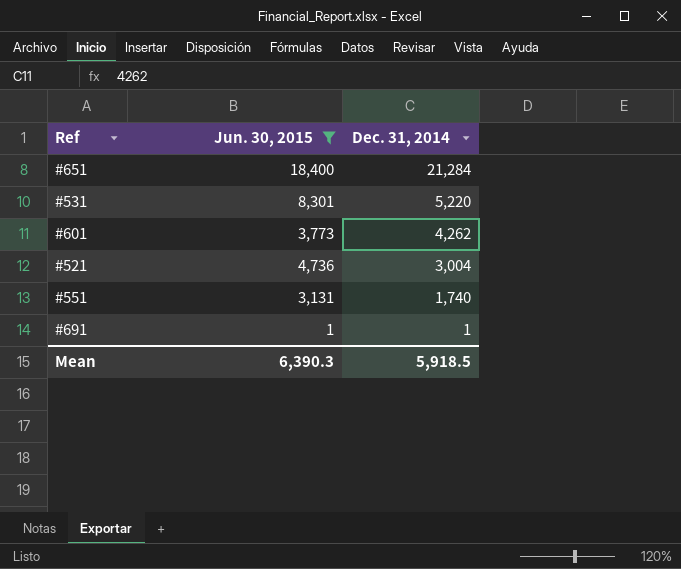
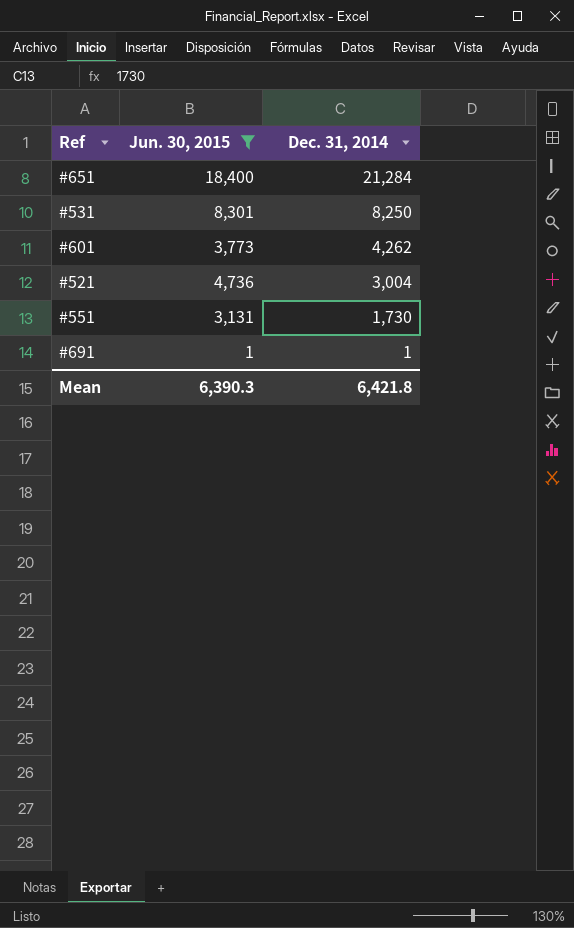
#531 | Dec. 31, 2014: 5,220 -> 8,250
#551 | Dec. 31, 2014: 1,740 -> 1,730
Mean | Dec. 31, 2014: 5,918.5 -> 6,421.8

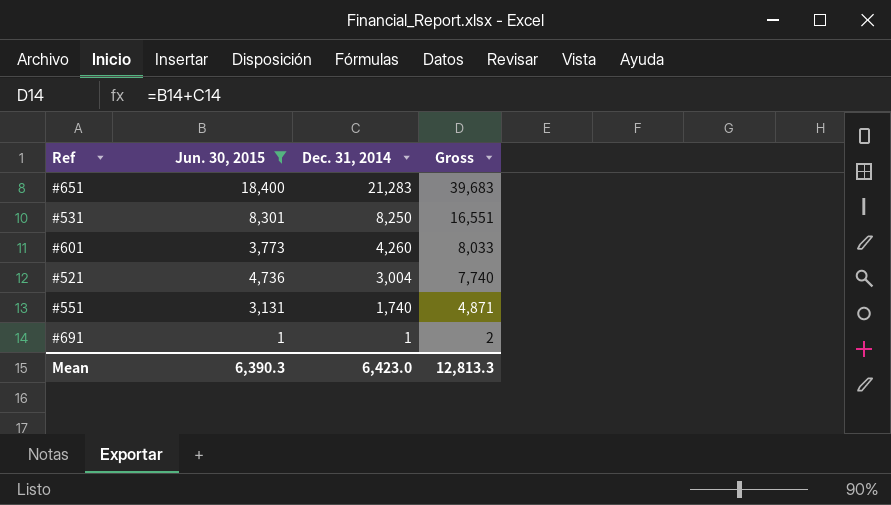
column Gross | formula: none -> [Jun. 30, 2015] + [Dec. 31, 2014]
#651 | Dec. 31, 2014: 21,284 -> 21,283
#601 | Dec. 31, 2014: 4,262 -> 4,260
#551 | Dec. 31, 2014: 1,730 -> 1,740
Mean | Dec. 31, 2014: 6,421.8 -> 6,423.0

